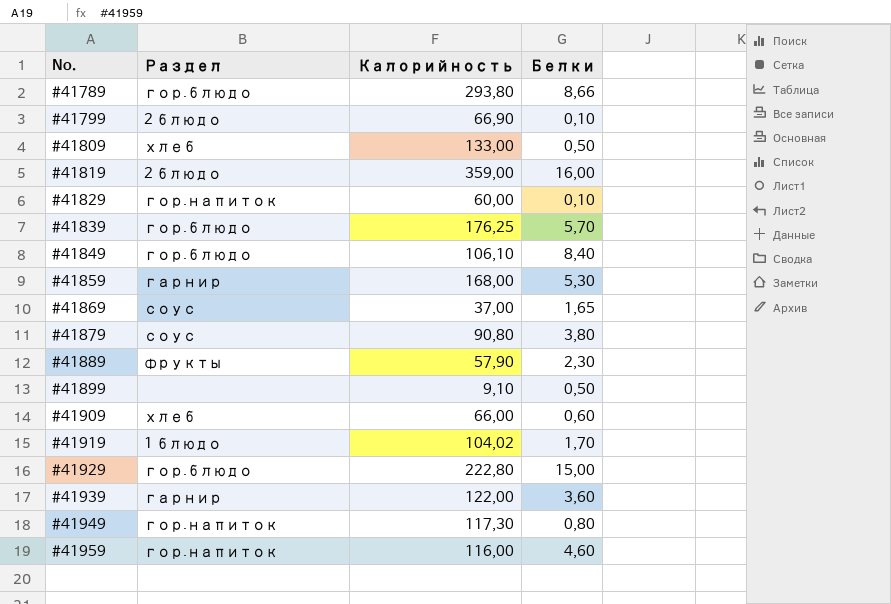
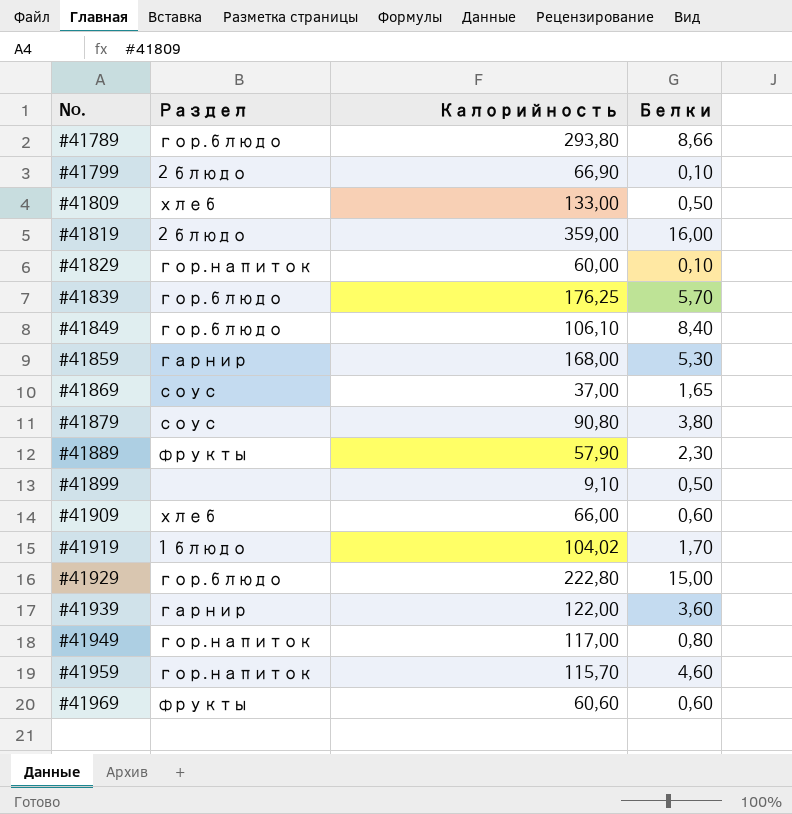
#41949 | Калорийность: 117,30 -> 117,00
#41959 | Калорийность: 116,00 -> 115,70
row #41969: none -> фрукты | 60,60 | 0,60

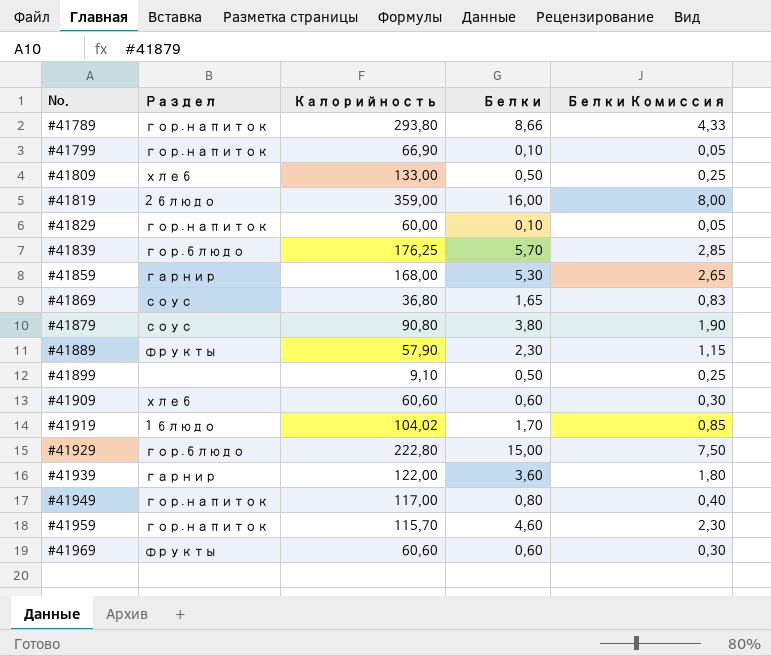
column Белки Комиссия | formula: none -> [Белки] * 0,5
row #41849: гор.блюдо | 106,10 | 8,40 -> none
#41789 | Раздел: гор.блюдо -> гор.напиток
#41799 | Раздел: 2 блюдо -> гор.напиток
#41869 | Калорийность: 37,00 -> 36,80
#41909 | Калорийность: 66,00 -> 60,60

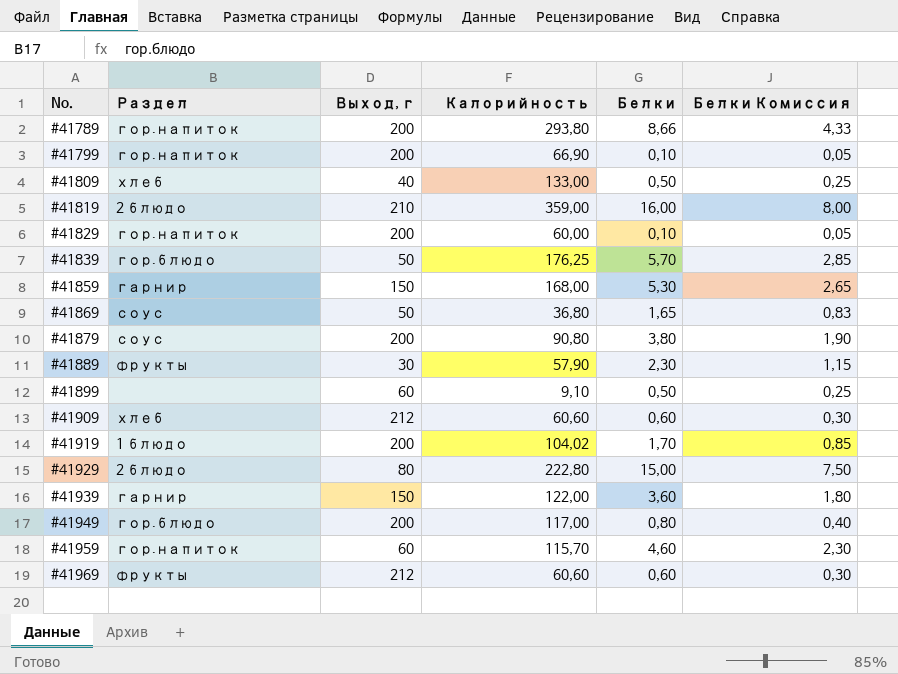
column Выход, г | position: none -> 3
#41929 | Раздел: гор.блюдо -> 2 блюдо
#41949 | Раздел: гор.напиток -> гор.блюдо

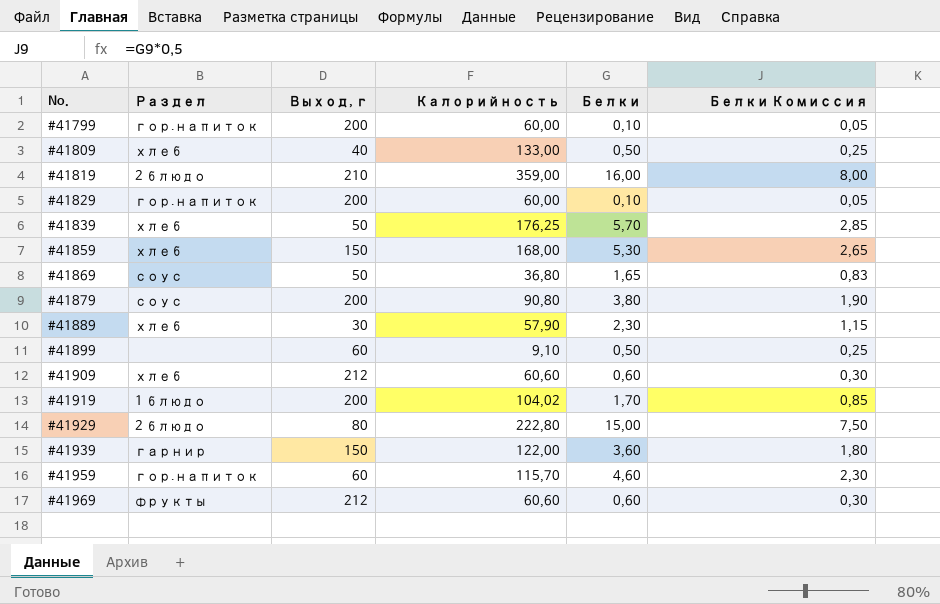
row #41789: гор.напиток | 200 | 293,80 | 8,66 | 4,33 -> none
row #41949: гор.блюдо | 200 | 117,00 | 0,80 | 0,40 -> none
#41799 | Калорийность: 66,90 -> 60,00
#41839 | Раздел: гор.блюдо -> хлеб
#41859 | Раздел: гарнир -> хлеб
#41889 | Раздел: фрукты -> хлеб

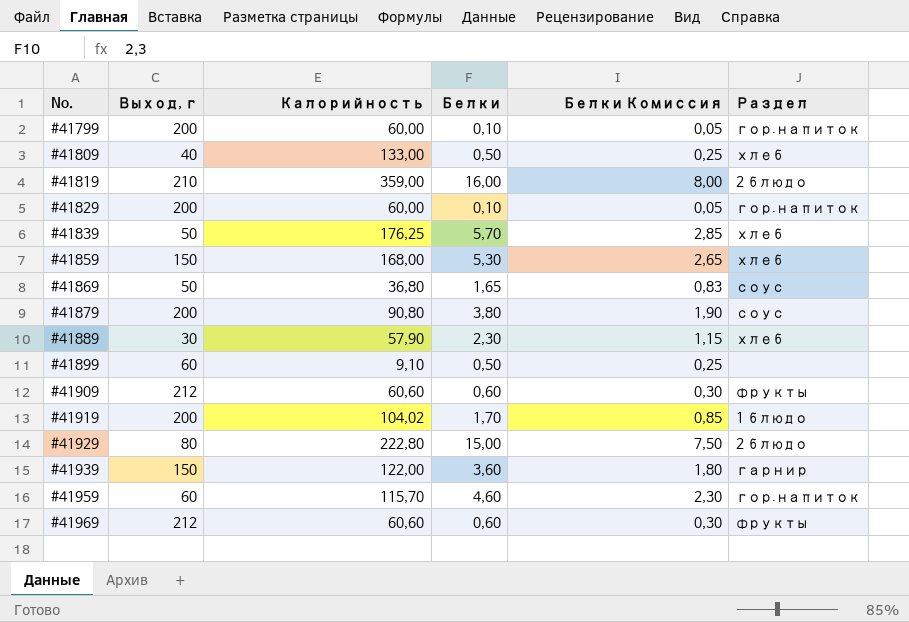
column Раздел | position: 2 -> 6
#41909 | Раздел: хлеб -> фрукты

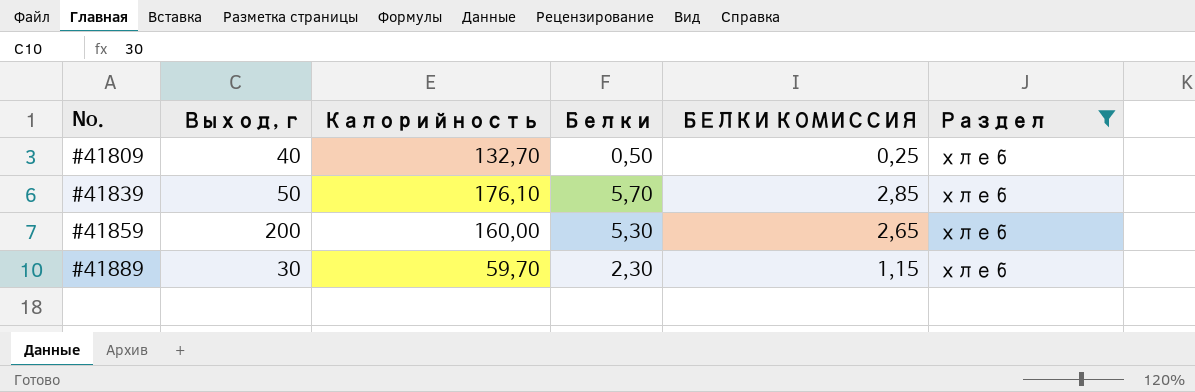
filter: none -> Раздел = хлеб
column name: Белки Комиссия -> БЕЛКИ КОМИССИЯ
#41809 | Калорийность: 133,00 -> 132,70
#41839 | Калорийность: 176,25 -> 176,10
#41859 | Выход, г: 150 -> 200
#41859 | Калорийность: 168,00 -> 160,00
#41889 | Калорийность: 57,90 -> 59,70

